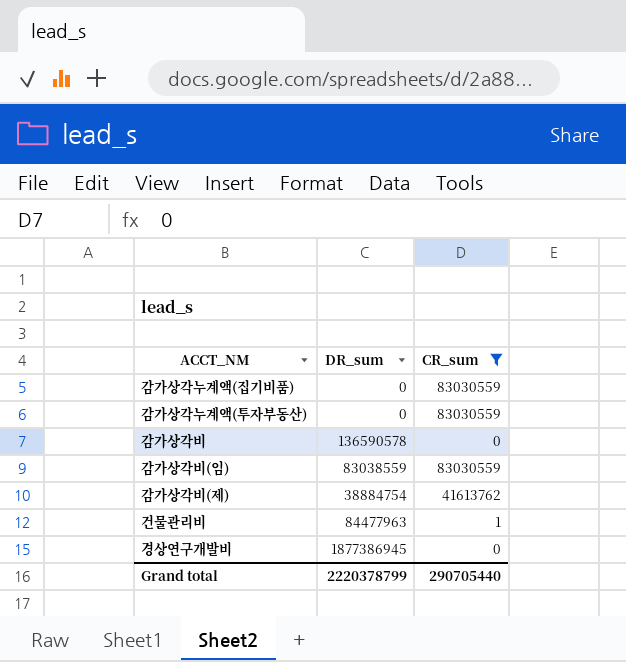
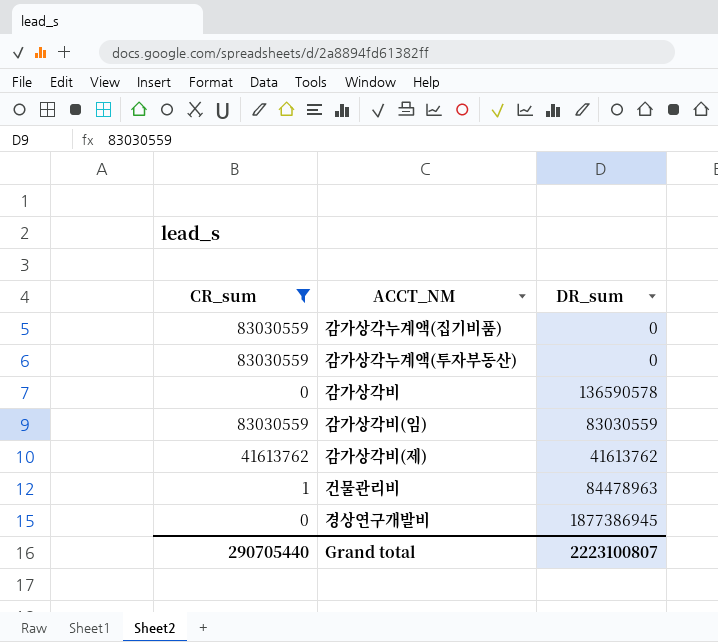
column CR_sum | position: 3 -> 1
감가상각비(임) | DR_sum: 83038559 -> 83030559
감가상각비(제) | DR_sum: 38884754 -> 41613762
건물관리비 | DR_sum: 84477963 -> 84478963
Grand total | DR_sum: 2220378799 -> 2223100807

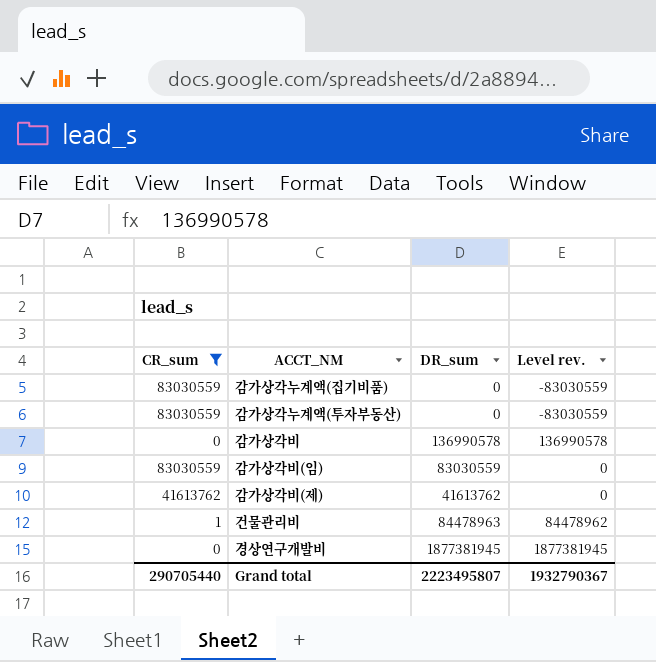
column Level rev. | formula: none -> [DR_sum] - [CR_sum]
감가상각비 | DR_sum: 136590578 -> 136990578
경상연구개발비 | DR_sum: 1877386945 -> 1877381945
Grand total | DR_sum: 2223100807 -> 2223495807

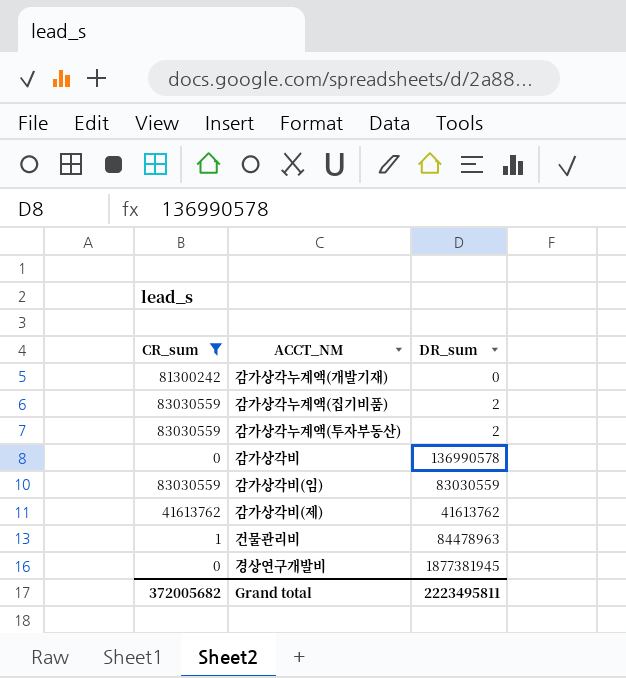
column Level rev. | formula: [DR_sum] - [CR_sum] -> none
row 감가상각누계액(개발기재): none -> 81300242 | 0
감가상각누계액(집기비품) | DR_sum: 0 -> 2
감가상각누계액(투자부동산) | DR_sum: 0 -> 2
Grand total | CR_sum: 290705440 -> 372005682
Grand total | DR_sum: 2223495807 -> 2223495811

